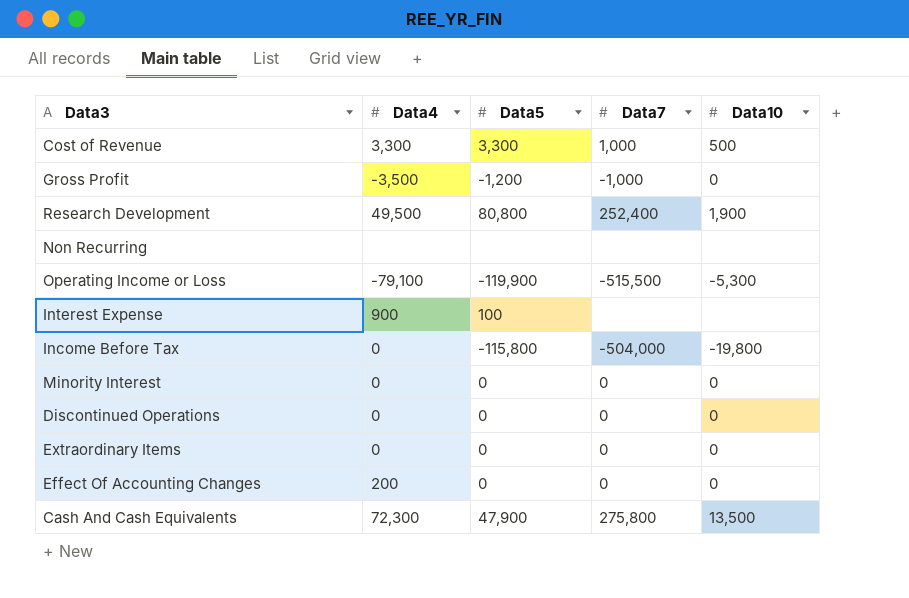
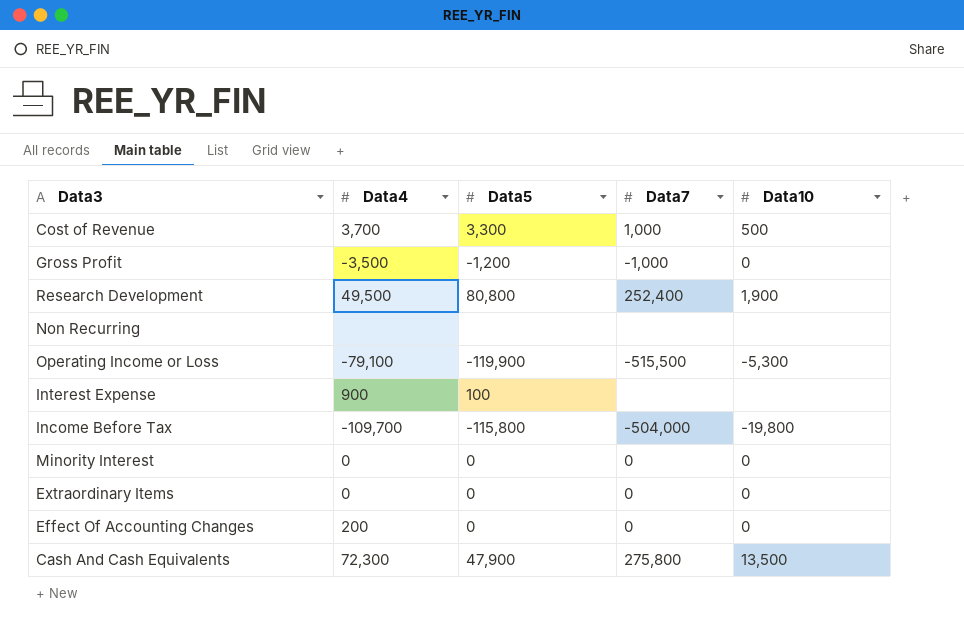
row Discontinued Operations: 0 | 0 | 0 | 0 -> none
Cost of Revenue | Data4: 3,300 -> 3,700
Income Before Tax | Data4: 0 -> -109,700

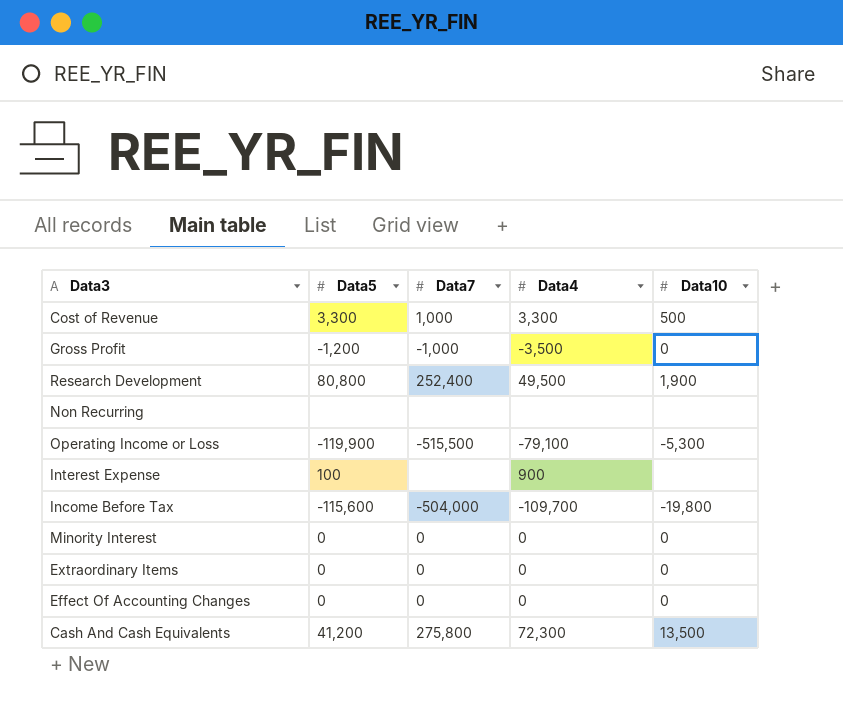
column Data4 | position: 2 -> 4
Cost of Revenue | Data4: 3,700 -> 3,300
Income Before Tax | Data5: -115,800 -> -115,600
Effect Of Accounting Changes | Data4: 200 -> 0
Cash And Cash Equivalents | Data5: 47,900 -> 41,200

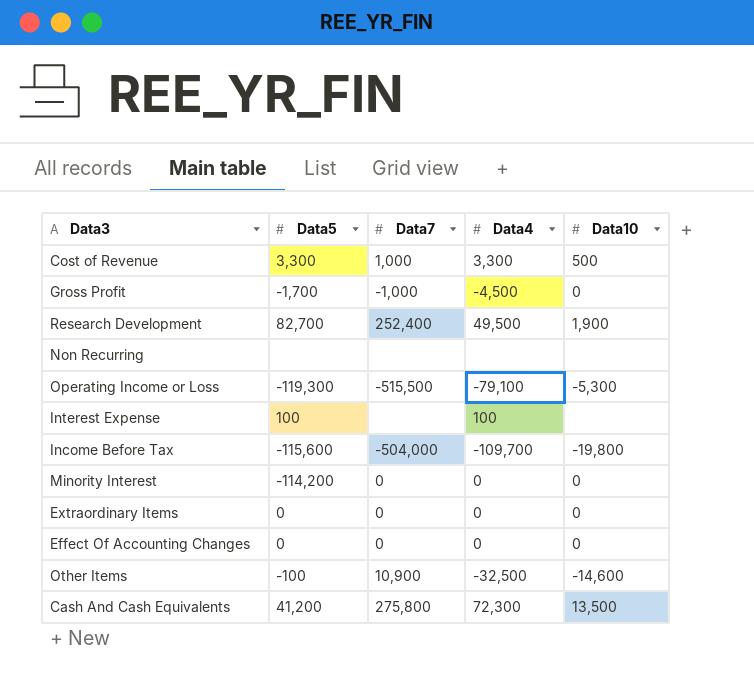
Gross Profit | Data5: -1,200 -> -1,700
Gross Profit | Data4: -3,500 -> -4,500
Research Development | Data5: 80,800 -> 82,700
Operating Income or Loss | Data5: -119,900 -> -119,300
Interest Expense | Data4: 900 -> 100
Minority Interest | Data5: 0 -> -114,200
row Other Items: none -> -100 | 10,900 | -32,500 | -14,600

